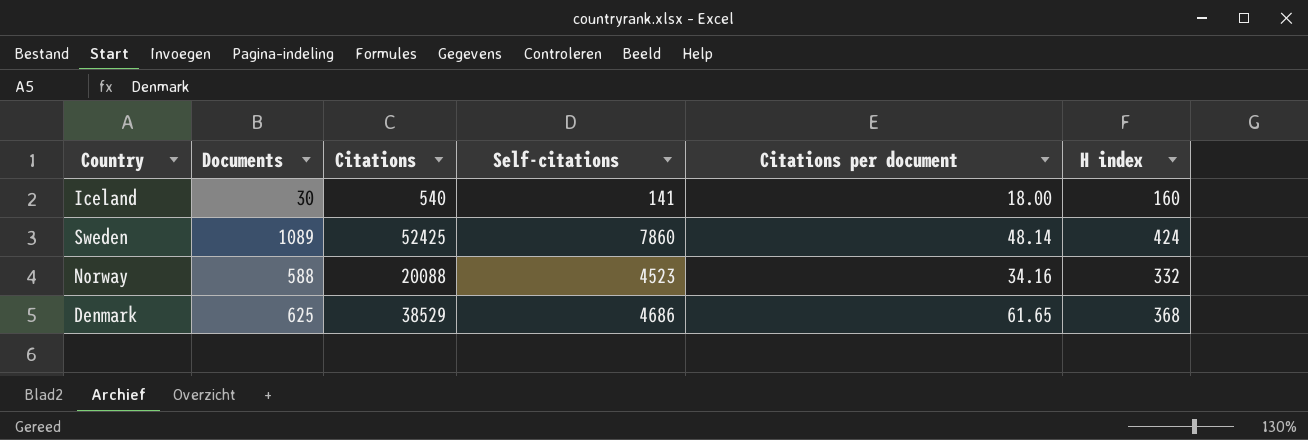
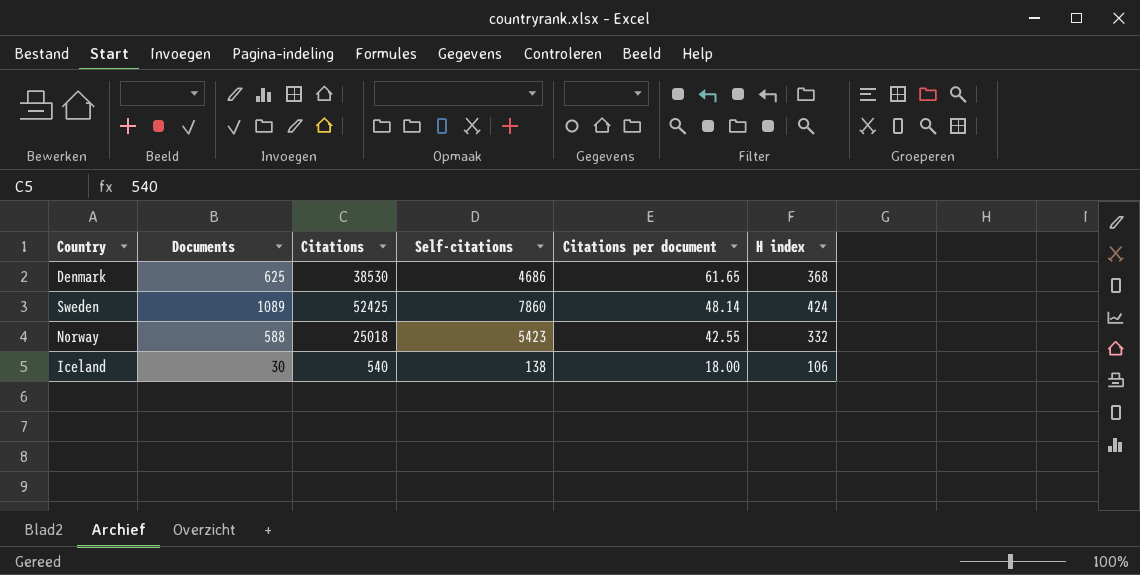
row order: none -> Citations per document descending
Denmark | Citations: 38529 -> 38530
Norway | Citations: 20088 -> 25018
Norway | Self-citations: 4523 -> 5423
Norway | Citations per document: 34.16 -> 42.55
Iceland | Self-citations: 141 -> 138
Iceland | H index: 160 -> 106

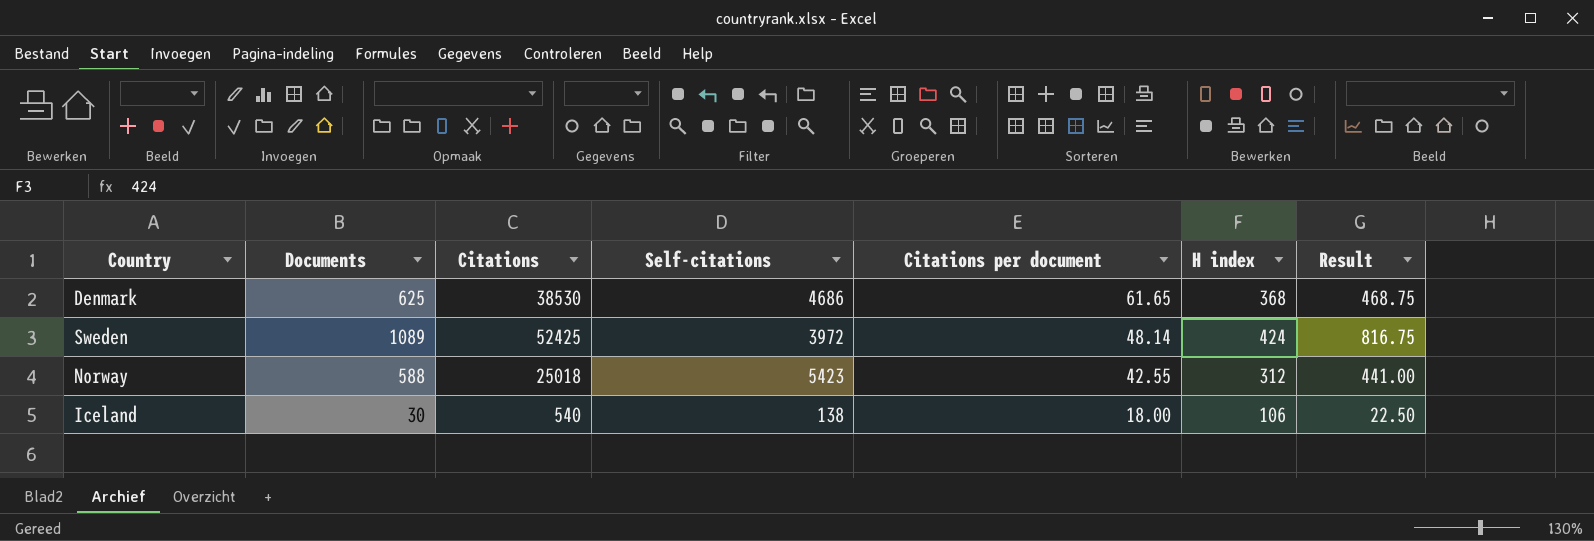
column Result | formula: none -> [Documents] * 0.75
Sweden | Self-citations: 7860 -> 3972
Norway | H index: 332 -> 312

